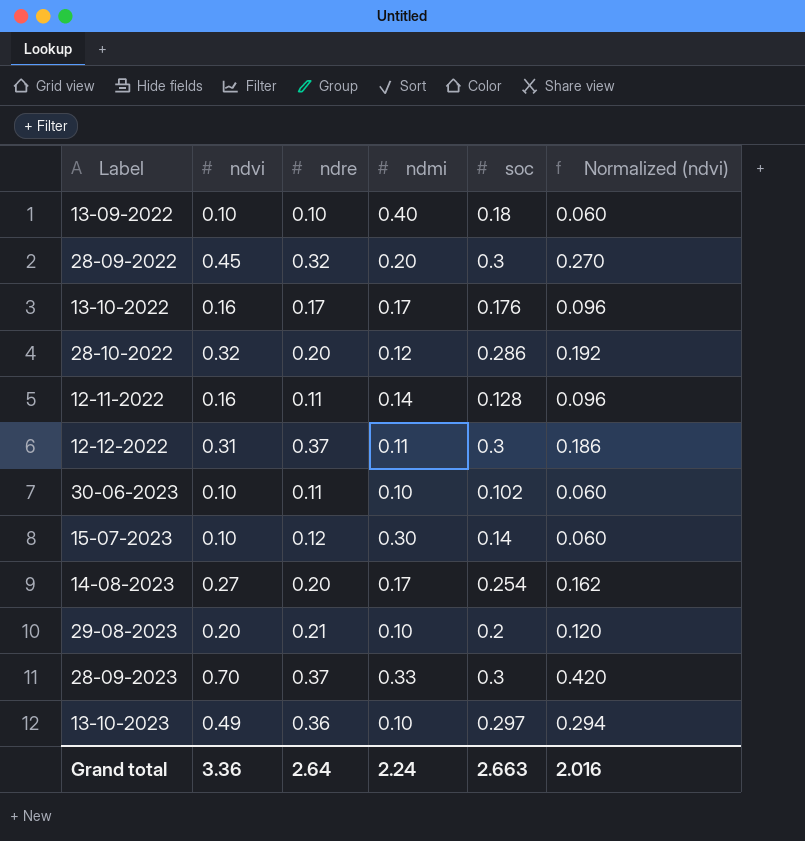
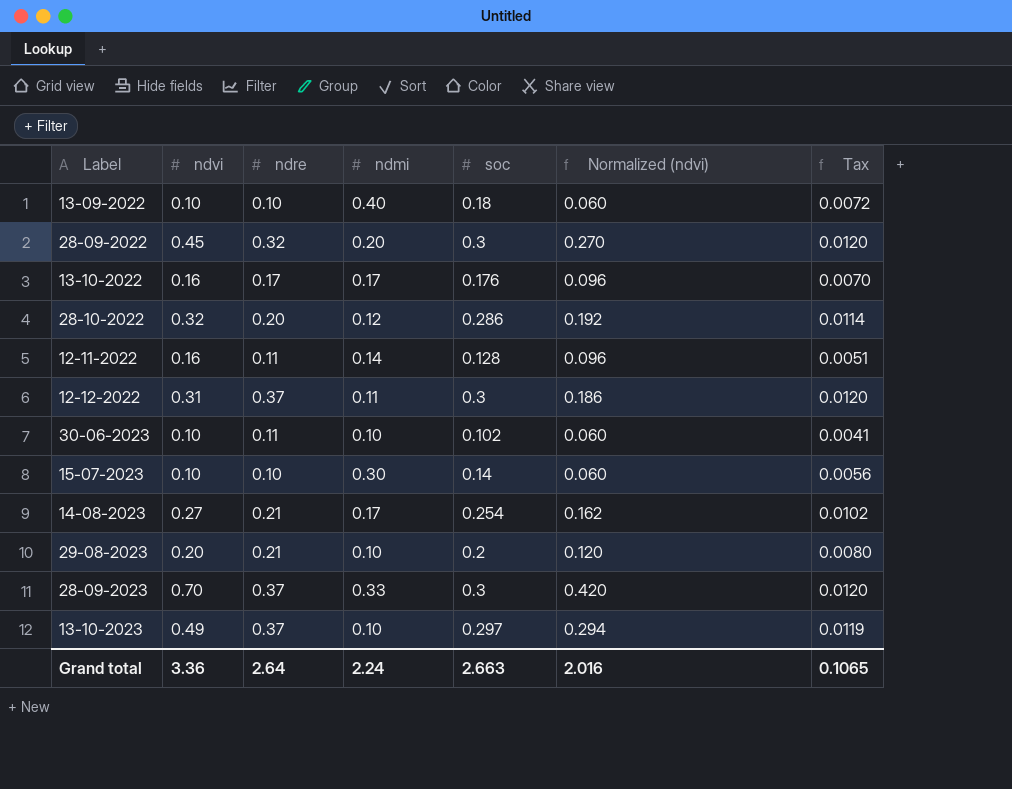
column Tax | formula: none -> [soc] * 0.04
15-07-2023 | ndre: 0.12 -> 0.10
14-08-2023 | ndre: 0.20 -> 0.21
13-10-2023 | ndre: 0.36 -> 0.37

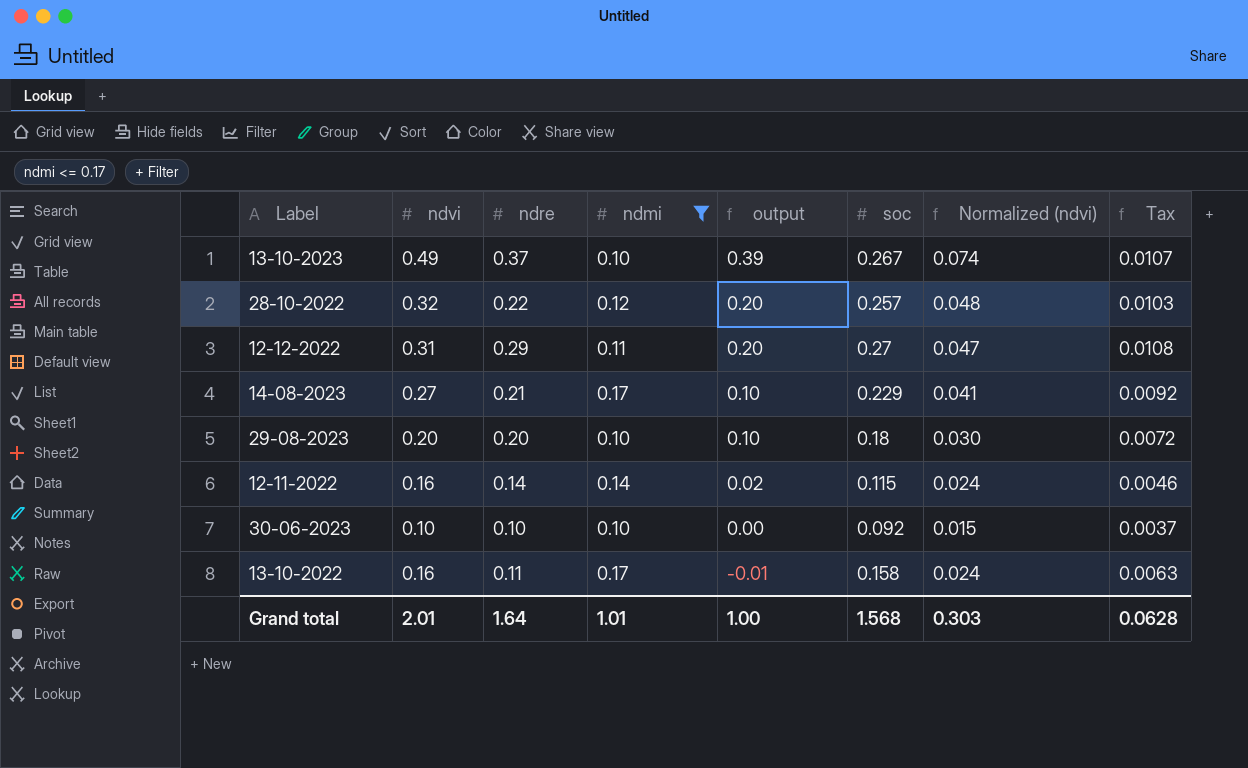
filter: none -> ndmi <= 0.17
row order: Label ascending -> output descending
column output | formula: none -> [ndvi] - [ndmi]
column Normalized (ndvi) | formula: [ndvi] * 0.6 -> [ndvi] * 0.15
13-10-2023 | soc: 0.297 -> 0.267
13-10-2023 | Tax: 0.0119 -> 0.0107
28-10-2022 | ndre: 0.20 -> 0.22
28-10-2022 | soc: 0.286 -> 0.257
28-10-2022 | Tax: 0.0114 -> 0.0103
12-12-2022 | ndre: 0.37 -> 0.29
12-12-2022 | soc: 0.3 -> 0.27
12-12-2022 | Tax: 0.0120 -> 0.0108
14-08-2023 | soc: 0.254 -> 0.229
14-08-2023 | Tax: 0.0102 -> 0.0092
29-08-2023 | ndre: 0.21 -> 0.20
29-08-2023 | soc: 0.2 -> 0.18
29-08-2023 | Tax: 0.0080 -> 0.0072
12-11-2022 | ndre: 0.11 -> 0.14
12-11-2022 | soc: 0.128 -> 0.115
12-11-2022 | Tax: 0.0051 -> 0.0046
30-06-2023 | ndre: 0.11 -> 0.10
30-06-2023 | soc: 0.102 -> 0.092
30-06-2023 | Tax: 0.0041 -> 0.0037
13-10-2022 | ndre: 0.17 -> 0.11
13-10-2022 | soc: 0.176 -> 0.158
13-10-2022 | Tax: 0.0070 -> 0.0063
Grand total | ndvi: 3.36 -> 2.01
Grand total | ndre: 2.64 -> 1.64
Grand total | ndmi: 2.24 -> 1.01
Grand total | soc: 2.663 -> 1.568
Grand total | Normalized (ndvi): 2.016 -> 0.303
Grand total | Tax: 0.1065 -> 0.0628

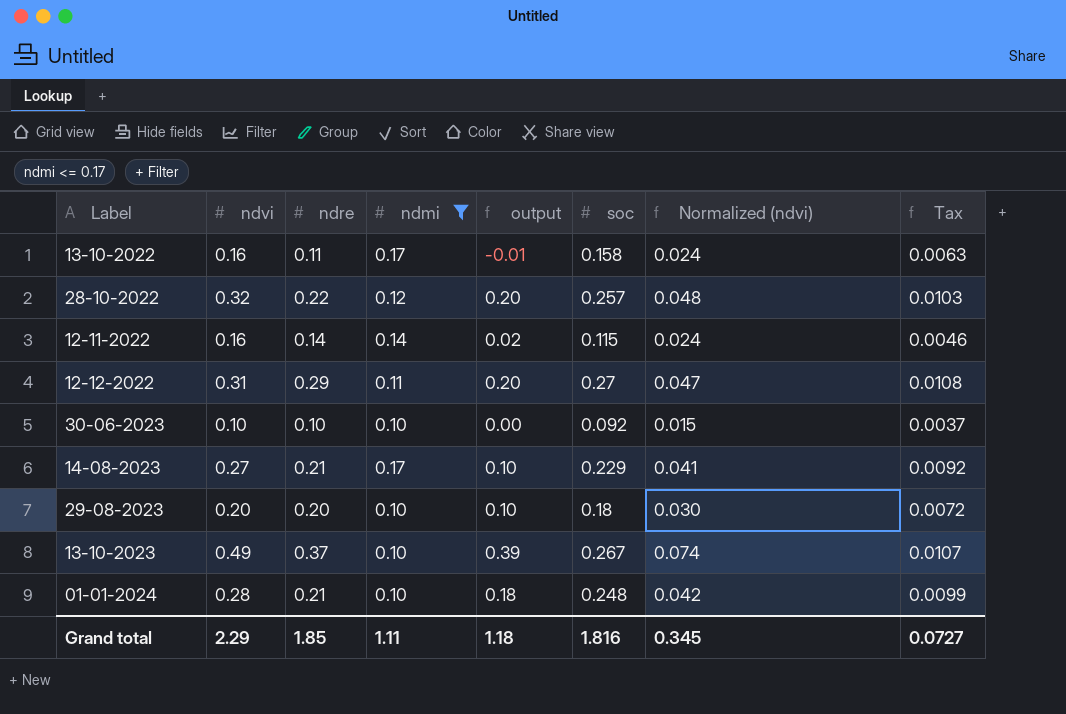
row order: output descending -> Label ascending
row 01-01-2024: none -> 0.28 | 0.21 | 0.10 | 0.18 | 0.248 | 0.042 | 0.0099
Grand total | ndvi: 2.01 -> 2.29
Grand total | ndre: 1.64 -> 1.85
Grand total | ndmi: 1.01 -> 1.11
Grand total | output: 1.00 -> 1.18
Grand total | soc: 1.568 -> 1.816
Grand total | Normalized (ndvi): 0.303 -> 0.345
Grand total | Tax: 0.0628 -> 0.0727

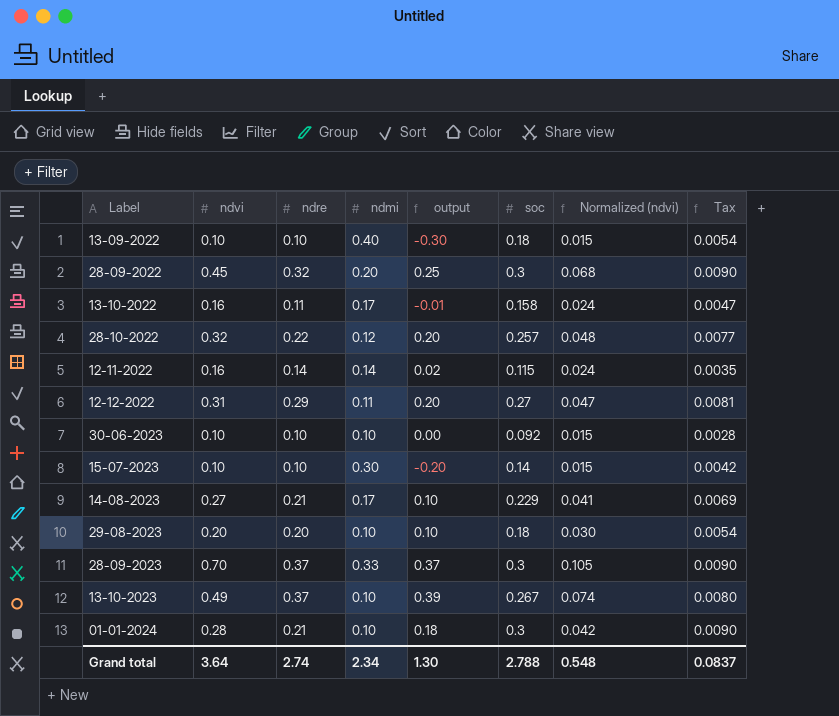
filter: ndmi <= 0.17 -> none
column Tax | formula: [soc] * 0.04 -> [soc] * 0.03
01-01-2024 | soc: 0.248 -> 0.3
Grand total | ndvi: 2.29 -> 3.64
Grand total | ndre: 1.85 -> 2.74
Grand total | ndmi: 1.11 -> 2.34
Grand total | output: 1.18 -> 1.30
Grand total | soc: 1.816 -> 2.788
Grand total | Normalized (ndvi): 0.345 -> 0.548
Grand total | Tax: 0.0727 -> 0.0837

